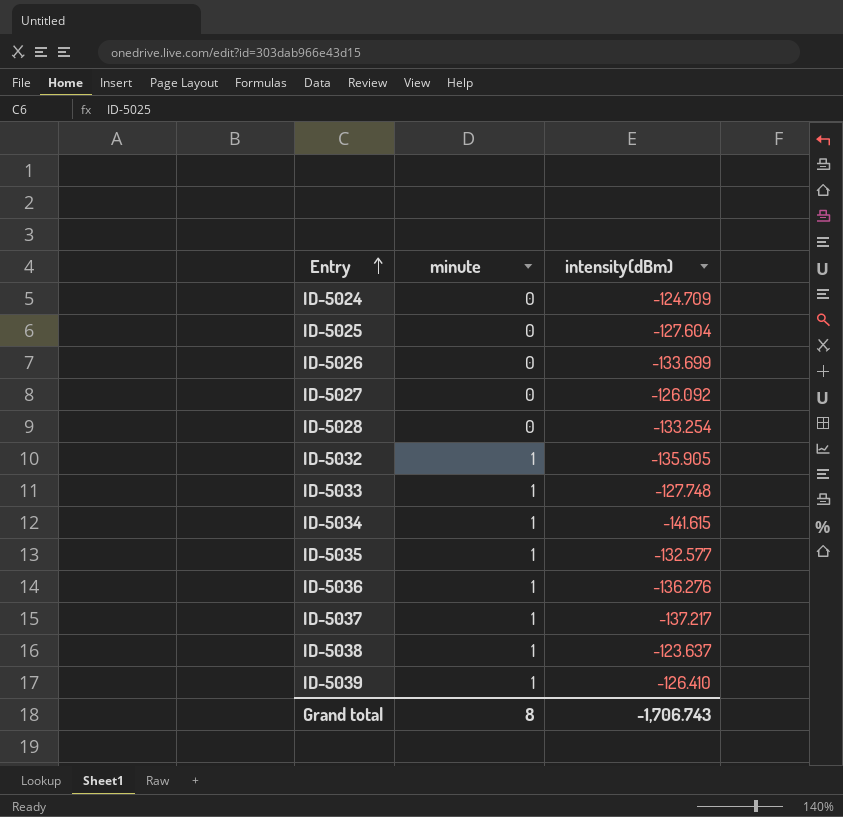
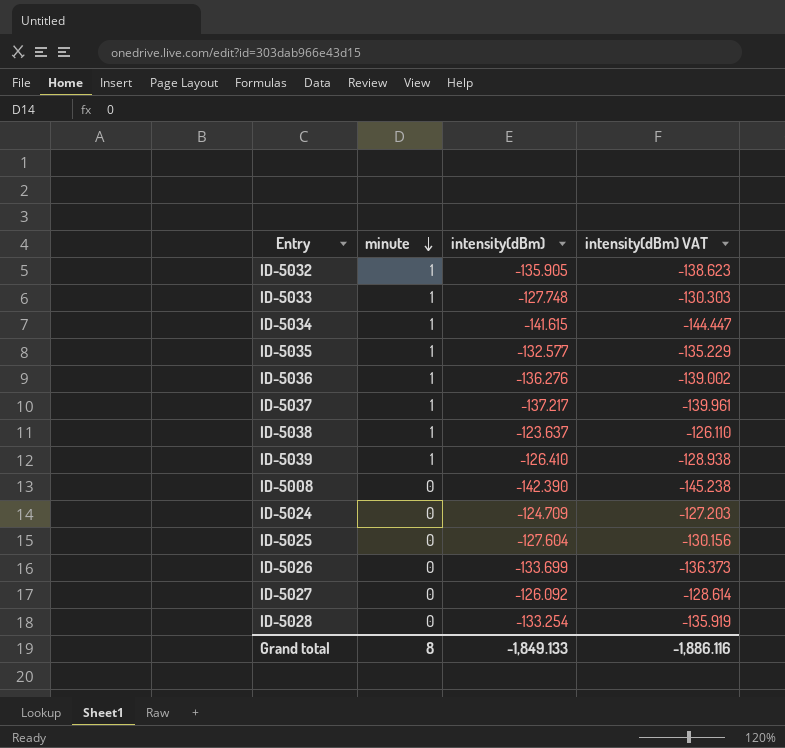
row order: Entry ascending -> minute descending
column intensity(dBm) VAT | formula: none -> [intensity(dBm)] * 1.02
row ID-5008: none -> 0 | -142.390 | -145.238
Grand total | intensity(dBm): -1,706.743 -> -1,849.133

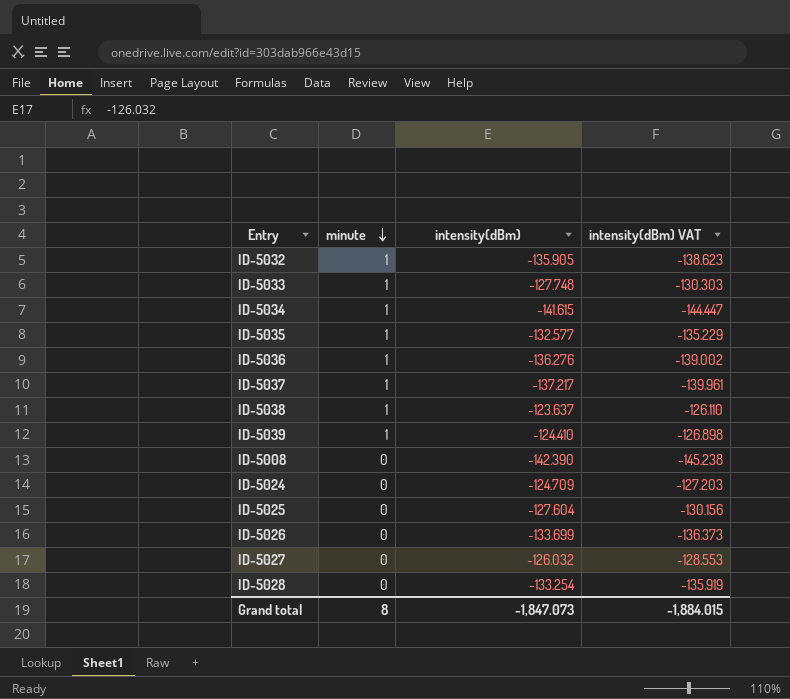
ID-5039 | intensity(dBm): -126.410 -> -124.410
ID-5039 | intensity(dBm) VAT: -128.938 -> -126.898
ID-5027 | intensity(dBm): -126.092 -> -126.032
ID-5027 | intensity(dBm) VAT: -128.614 -> -128.553
Grand total | intensity(dBm): -1,849.133 -> -1,847.073
Grand total | intensity(dBm) VAT: -1,886.116 -> -1,884.015

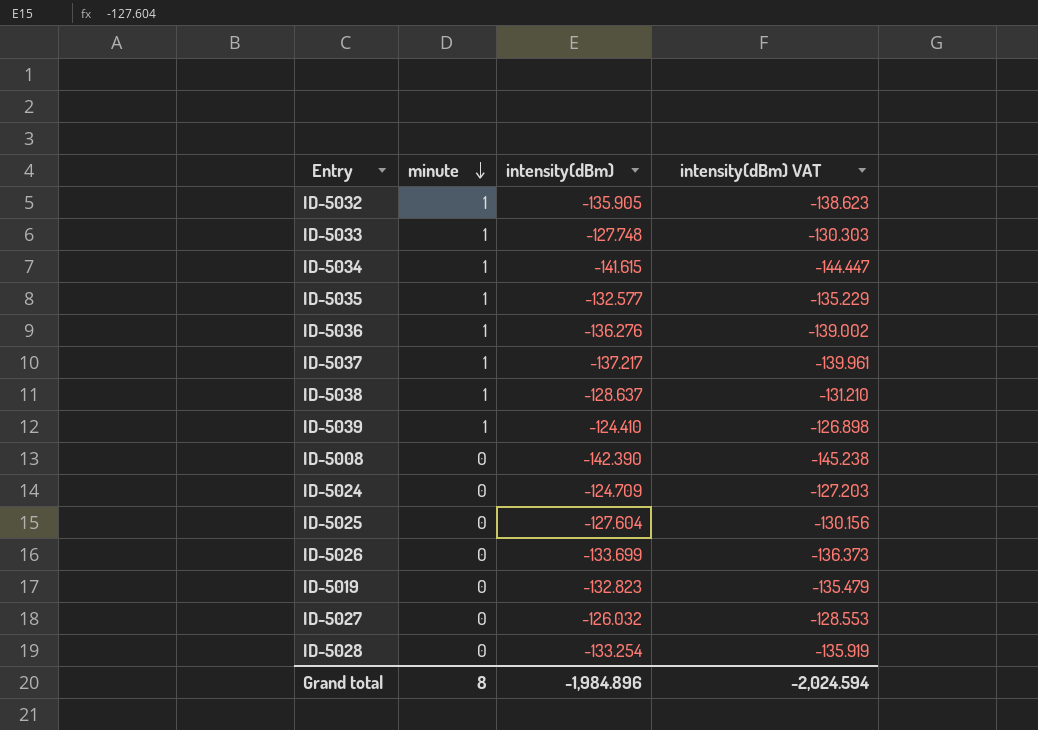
ID-5038 | intensity(dBm): -123.637 -> -128.637
ID-5038 | intensity(dBm) VAT: -126.110 -> -131.210
row ID-5019: none -> 0 | -132.823 | -135.479
Grand total | intensity(dBm): -1,847.073 -> -1,984.896
Grand total | intensity(dBm) VAT: -1,884.015 -> -2,024.594

